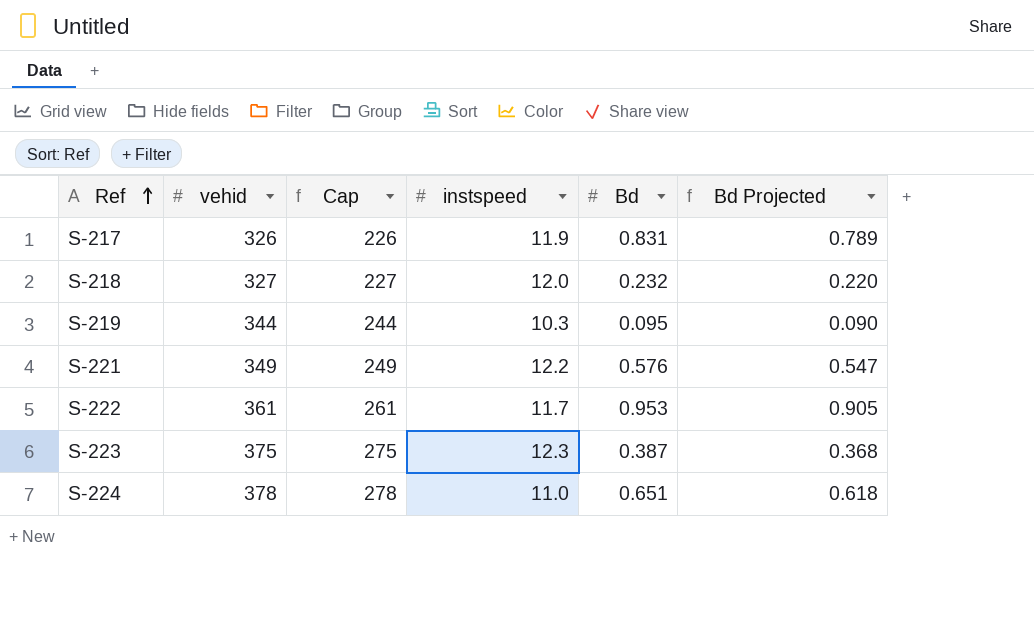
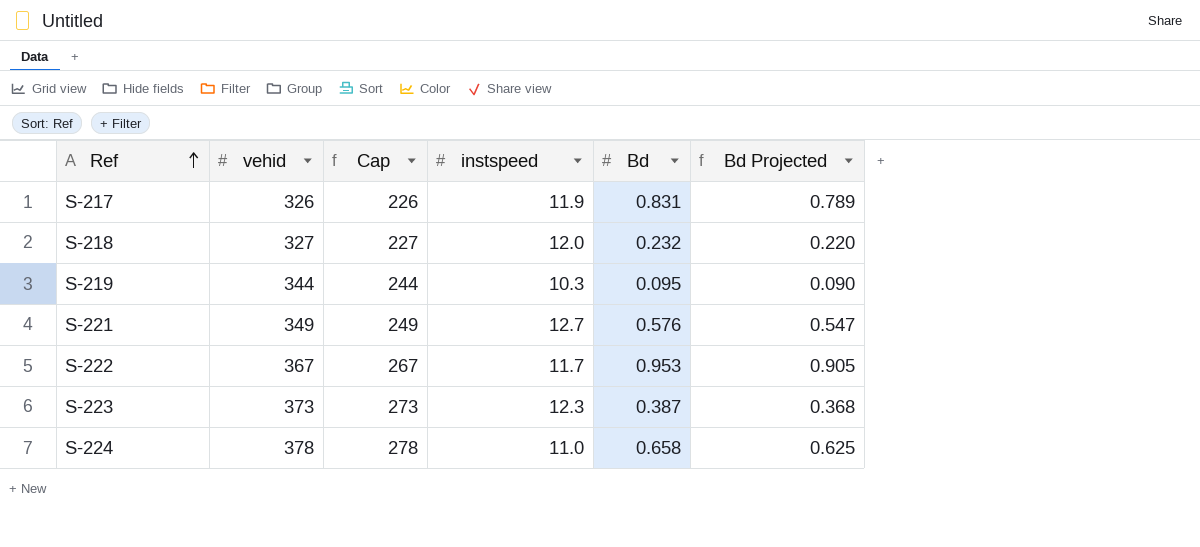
S-221 | instspeed: 12.2 -> 12.7
S-222 | vehid: 361 -> 367
S-222 | Cap: 261 -> 267
S-223 | vehid: 375 -> 373
S-223 | Cap: 275 -> 273
S-224 | Bd: 0.651 -> 0.658
S-224 | Bd Projected: 0.618 -> 0.625

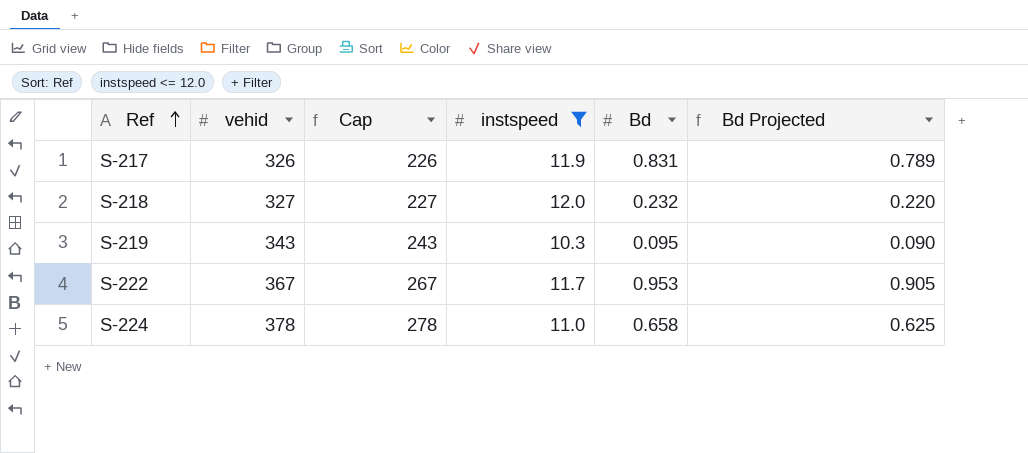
filter: none -> instspeed <= 12.0
S-219 | vehid: 344 -> 343
S-219 | Cap: 244 -> 243

